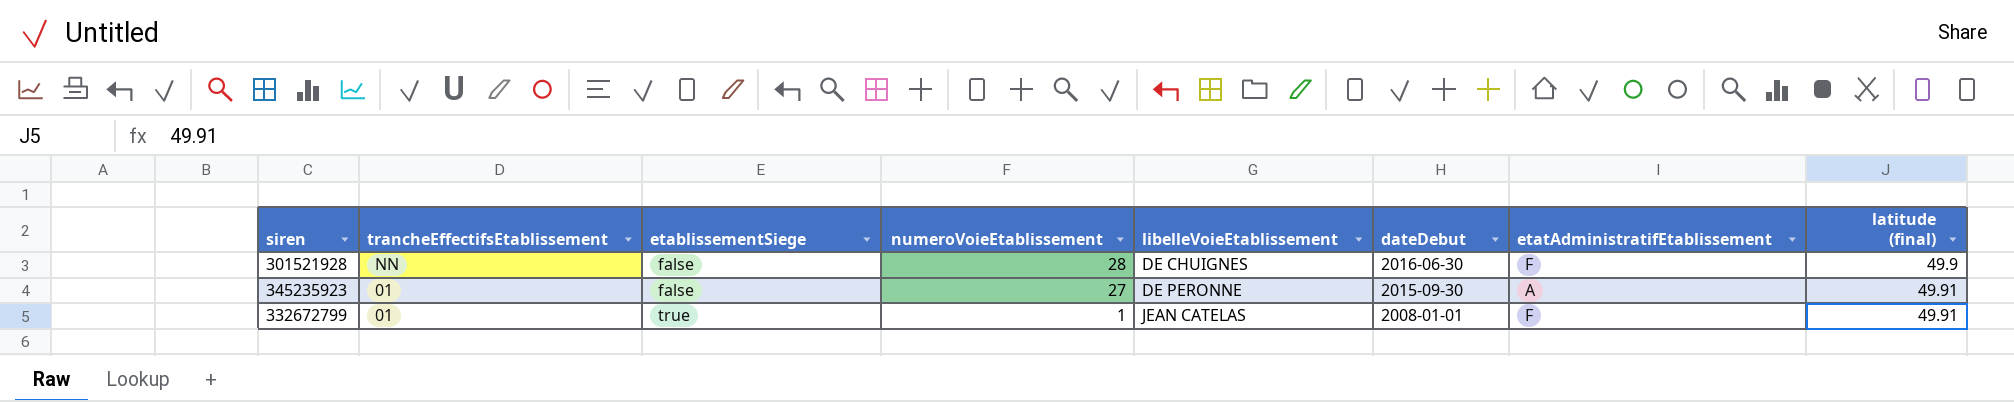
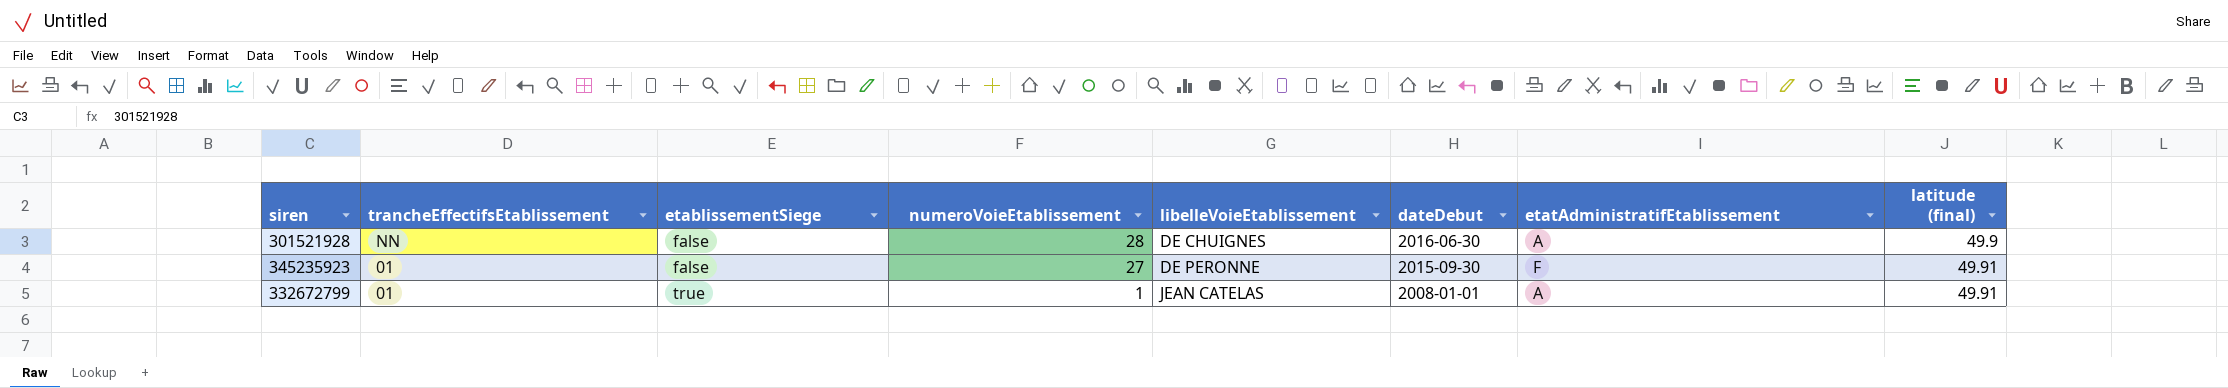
301521928 | etatAdministratifEtablissement: F -> A
345235923 | etatAdministratifEtablissement: A -> F
332672799 | etatAdministratifEtablissement: F -> A

